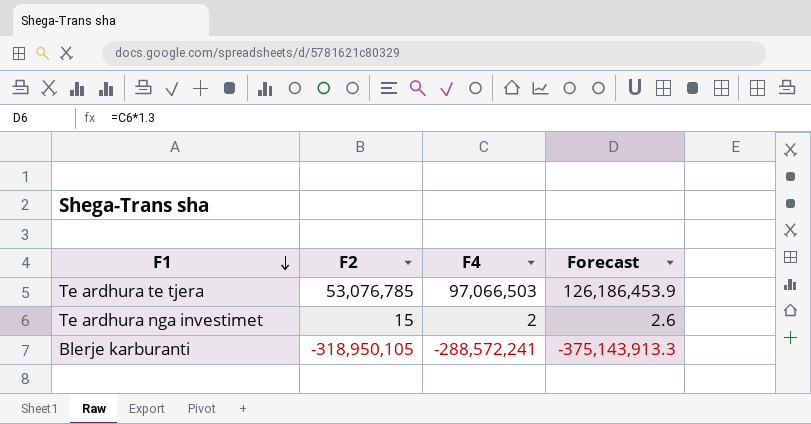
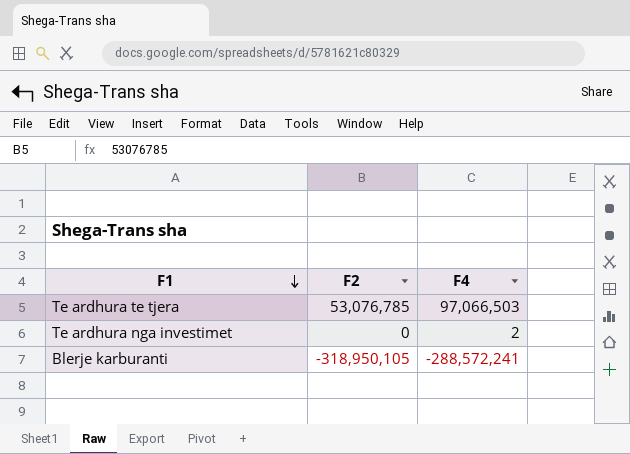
column Forecast | formula: [F4] * 1.3 -> none
Te ardhura nga investimet | F2: 15 -> 0

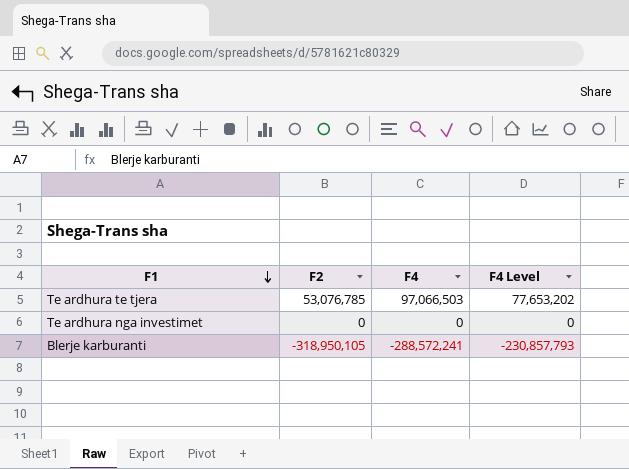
column F4 Level | formula: none -> [F4] * 0.8
Te ardhura nga investimet | F4: 2 -> 0

